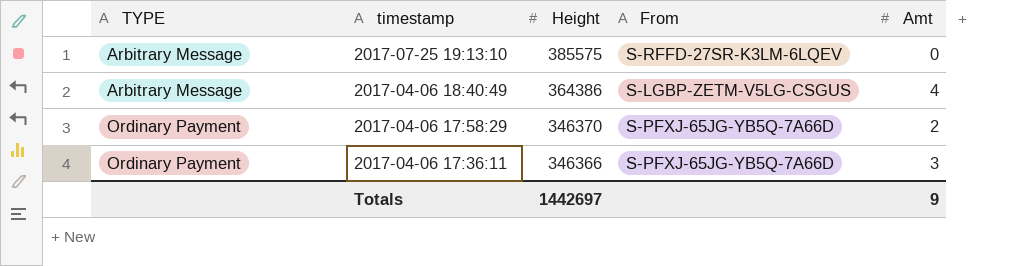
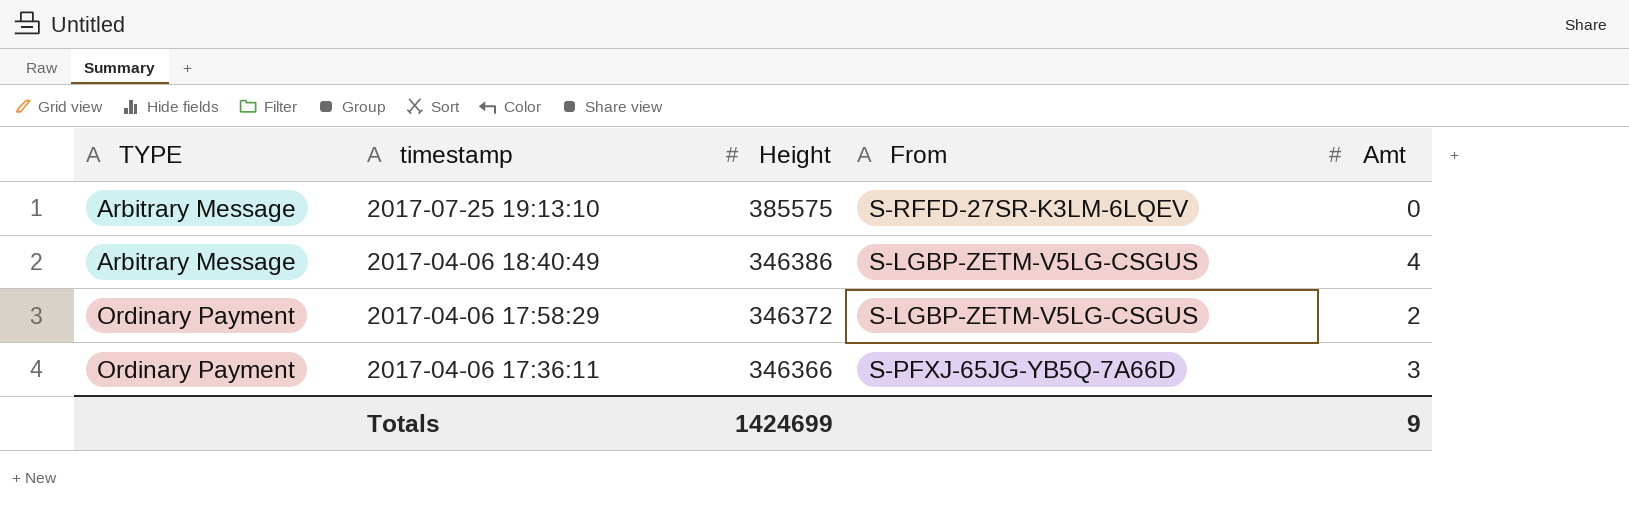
2017-04-06 18:40:49 | Height: 364386 -> 346386
2017-04-06 17:58:29 | Height: 346370 -> 346372
2017-04-06 17:58:29 | From: S-PFXJ-65JG-YB5Q-7A66D -> S-LGBP-ZETM-V5LG-CSGUS
Totals | Height: 1442697 -> 1424699

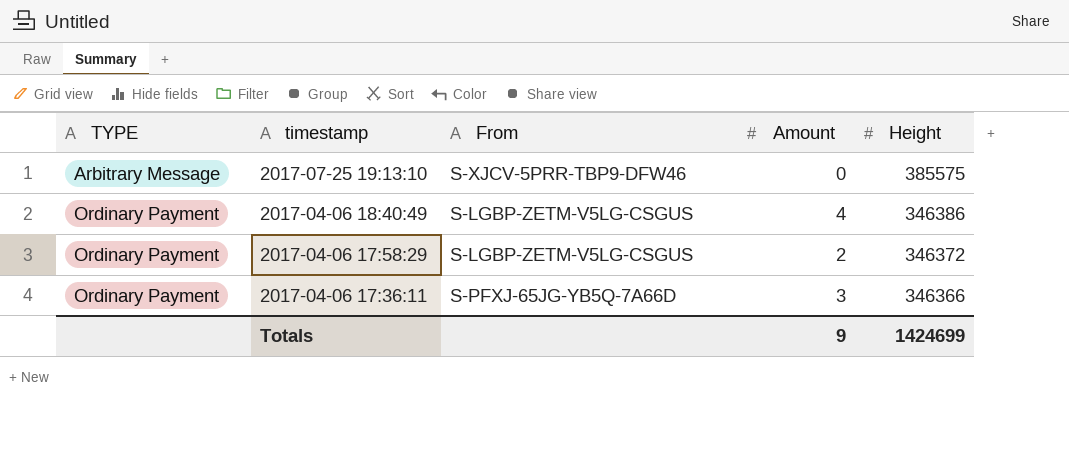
column name: Amt -> Amount
column Height | position: 3 -> 5
2017-07-25 19:13:10 | From: S-RFFD-27SR-K3LM-6LQEV -> S-XJCV-5PRR-TBP9-DFW46
2017-04-06 18:40:49 | TYPE: Arbitrary Message -> Ordinary Payment

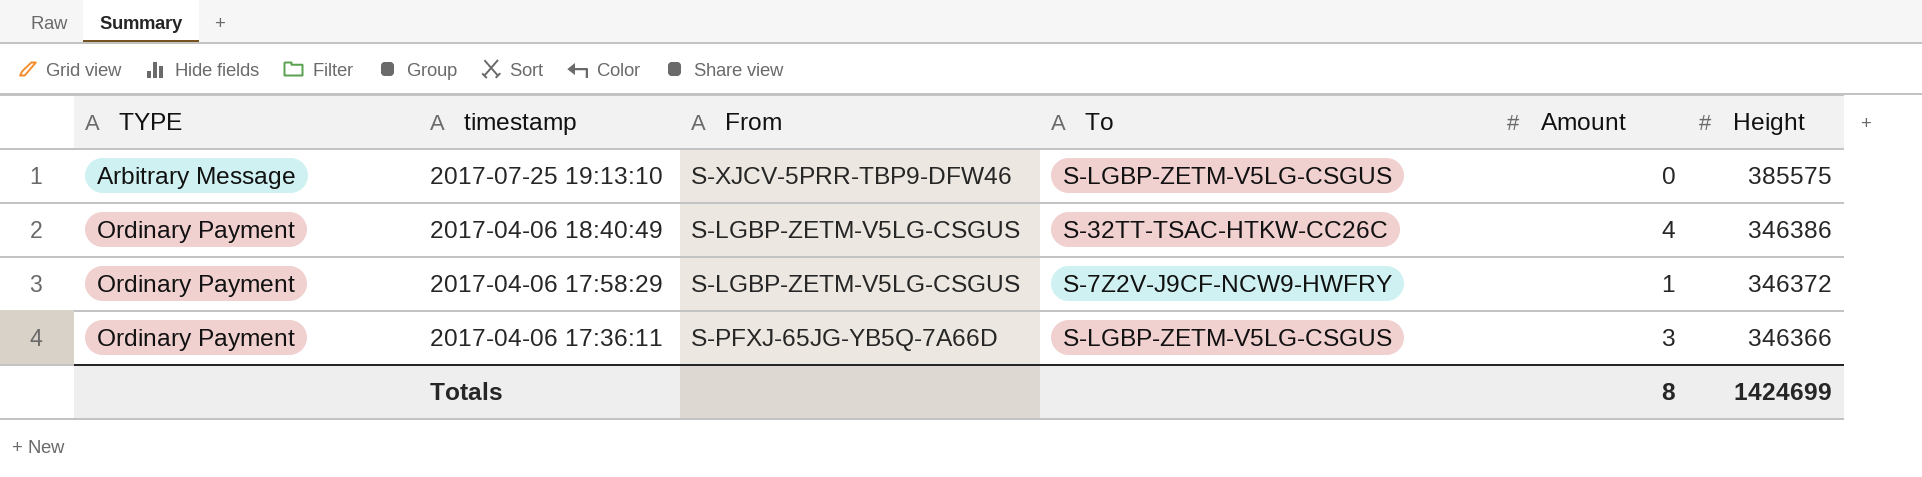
column To | position: none -> 4
2017-04-06 17:58:29 | Amount: 2 -> 1
Totals | Amount: 9 -> 8

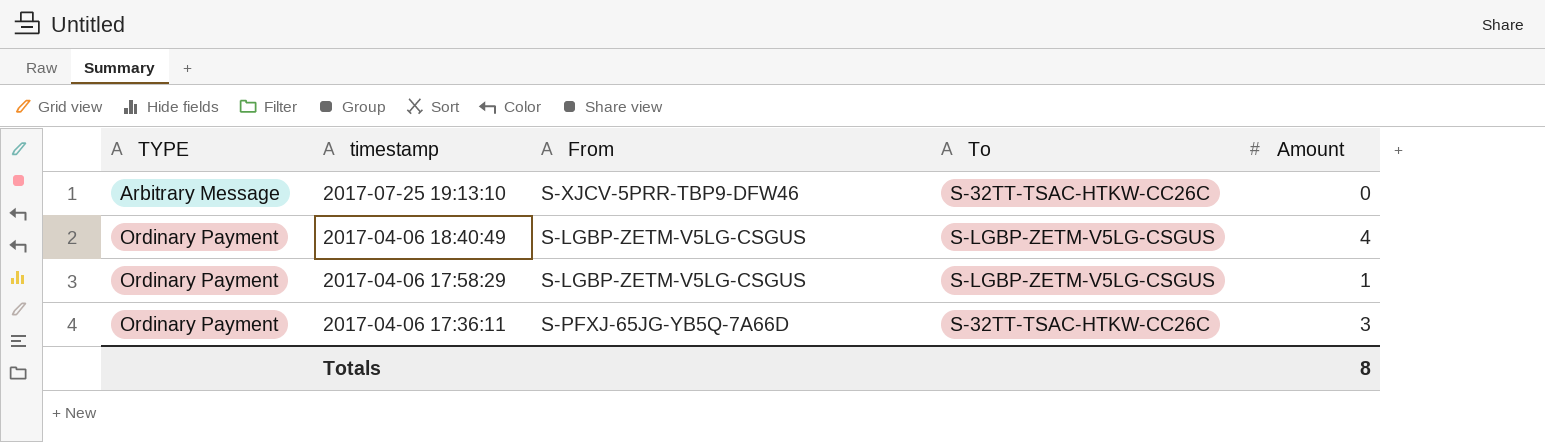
column Height | position: 6 -> none
2017-07-25 19:13:10 | To: S-LGBP-ZETM-V5LG-CSGUS -> S-32TT-TSAC-HTKW-CC26C
2017-04-06 18:40:49 | To: S-32TT-TSAC-HTKW-CC26C -> S-LGBP-ZETM-V5LG-CSGUS
2017-04-06 17:58:29 | To: S-7Z2V-J9CF-NCW9-HWFRY -> S-LGBP-ZETM-V5LG-CSGUS
2017-04-06 17:36:11 | To: S-LGBP-ZETM-V5LG-CSGUS -> S-32TT-TSAC-HTKW-CC26C

